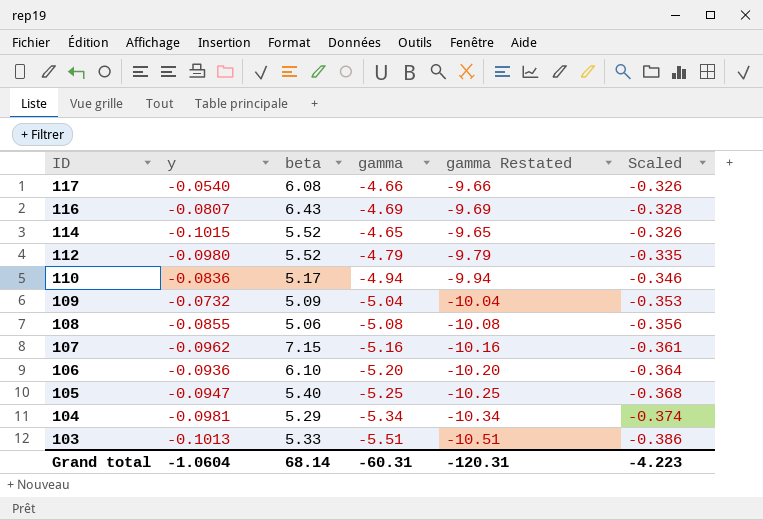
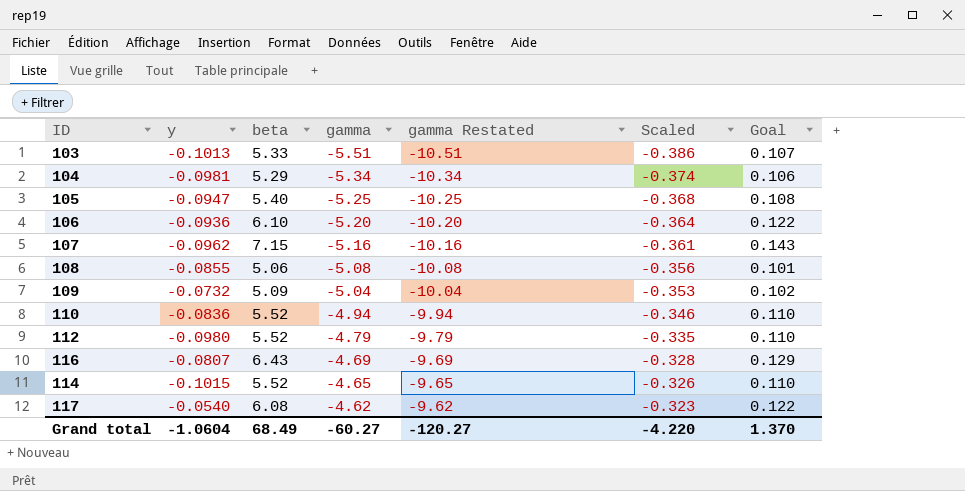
row order: ID descending -> gamma ascending
column Goal | formula: none -> [beta] * 0.02
110 | beta: 5.17 -> 5.52
117 | gamma: -4.66 -> -4.62
117 | gamma Restated: -9.66 -> -9.62
117 | Scaled: -0.326 -> -0.323
Grand total | beta: 68.14 -> 68.49
Grand total | gamma: -60.31 -> -60.27
Grand total | gamma Restated: -120.31 -> -120.27
Grand total | Scaled: -4.223 -> -4.220

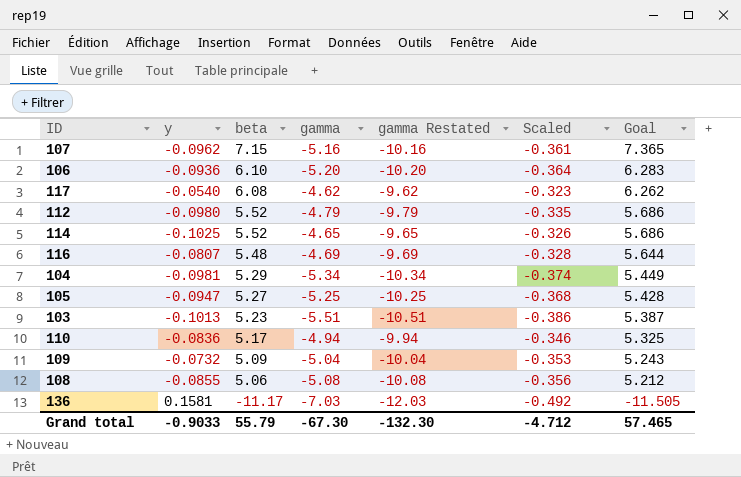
row order: gamma ascending -> beta descending
column Goal | formula: [beta] * 0.02 -> [beta] * 1.03
114 | y: -0.1015 -> -0.1025
116 | beta: 6.43 -> 5.48
105 | beta: 5.40 -> 5.27
103 | beta: 5.33 -> 5.23
110 | beta: 5.52 -> 5.17
row 136: none -> 0.1581 | -11.17 | -7.03 | -12.03 | -0.492 | -11.505
Grand total | y: -1.0604 -> -0.9033
Grand total | beta: 68.49 -> 55.79
Grand total | gamma: -60.27 -> -67.30
Grand total | gamma Restated: -120.27 -> -132.30
Grand total | Scaled: -4.220 -> -4.712
Grand total | Goal: 1.370 -> 57.465

